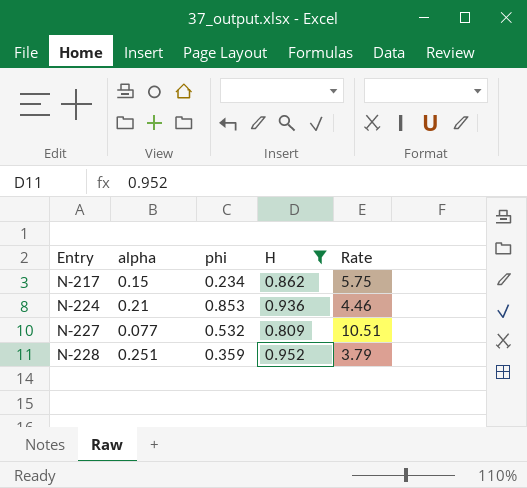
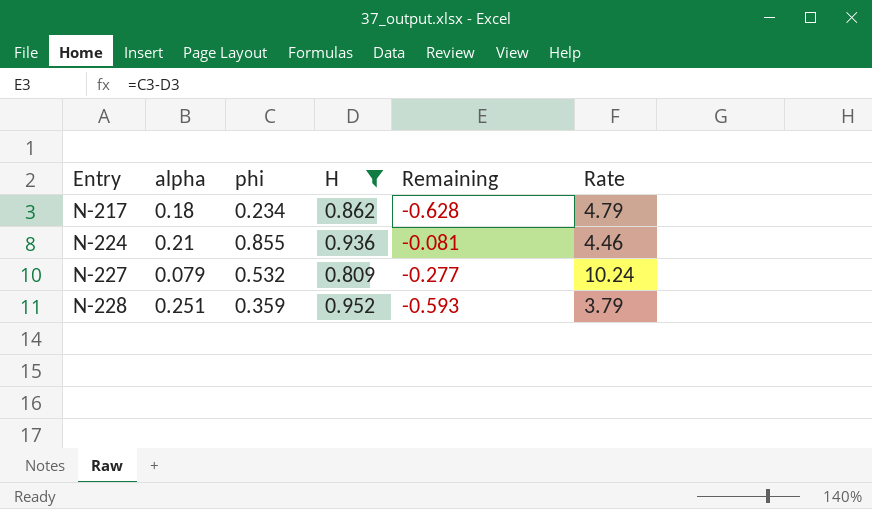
column Remaining | formula: none -> [phi] - [H]
N-217 | alpha: 0.15 -> 0.18
N-217 | Rate: 5.75 -> 4.79
N-224 | phi: 0.853 -> 0.855
N-227 | alpha: 0.077 -> 0.079
N-227 | Rate: 10.51 -> 10.24

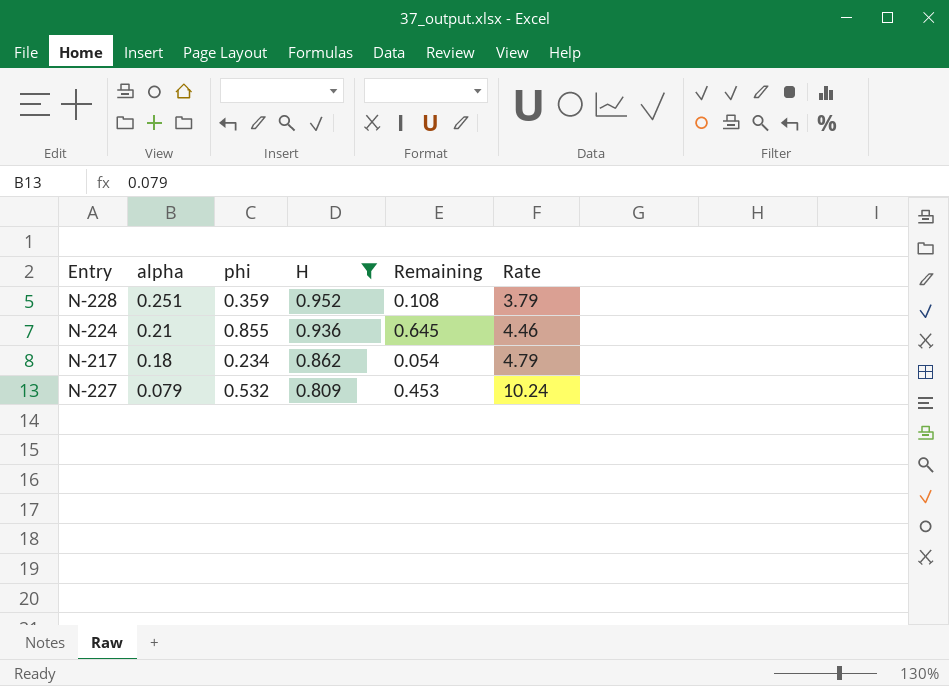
row order: Entry ascending -> alpha descending
column Remaining | formula: [phi] - [H] -> [phi] - [alpha]

